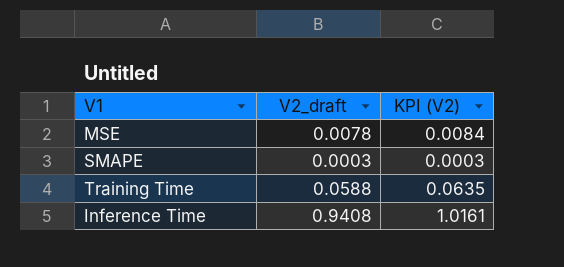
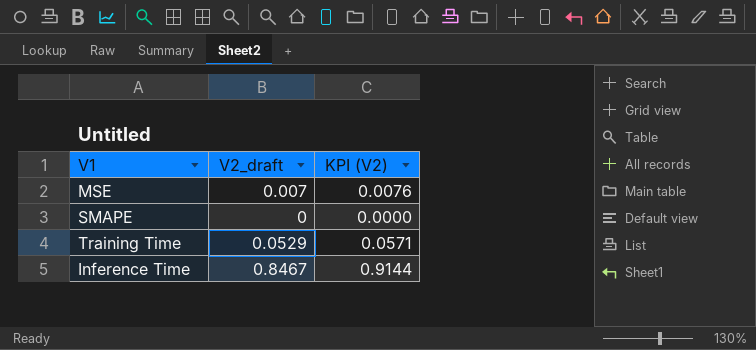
MSE | V2_draft: 0.0078 -> 0.007
MSE | KPI (V2): 0.0084 -> 0.0076
SMAPE | V2_draft: 0.0003 -> 0
SMAPE | KPI (V2): 0.0003 -> 0.0000
Training Time | V2_draft: 0.0588 -> 0.0529
Training Time | KPI (V2): 0.0635 -> 0.0571
Inference Time | V2_draft: 0.9408 -> 0.8467
Inference Time | KPI (V2): 1.0161 -> 0.9144

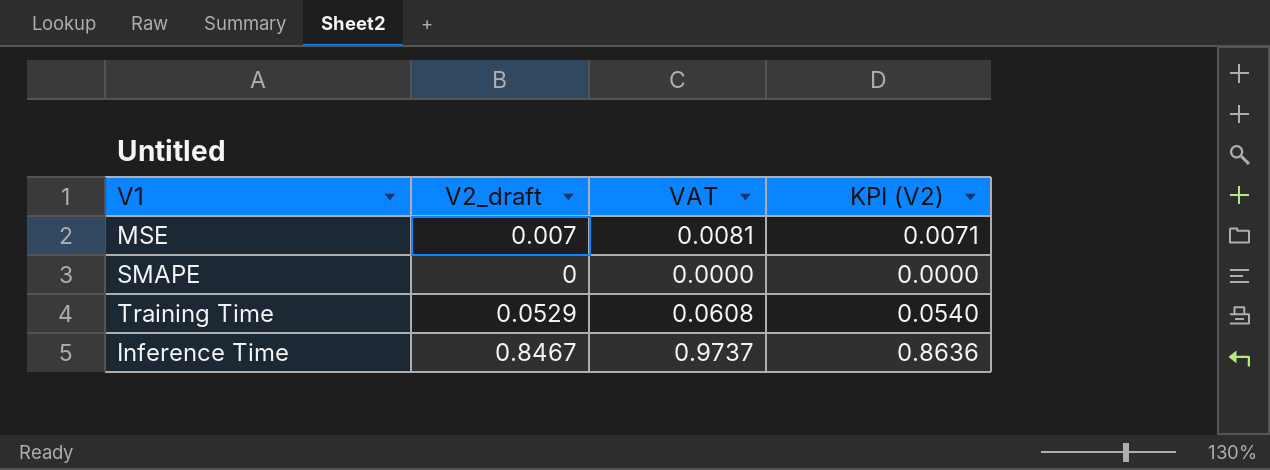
column VAT | formula: none -> [V2_draft] * 1.15
column KPI (V2) | formula: [V2_draft] * 1.08 -> [V2_draft] * 1.02

